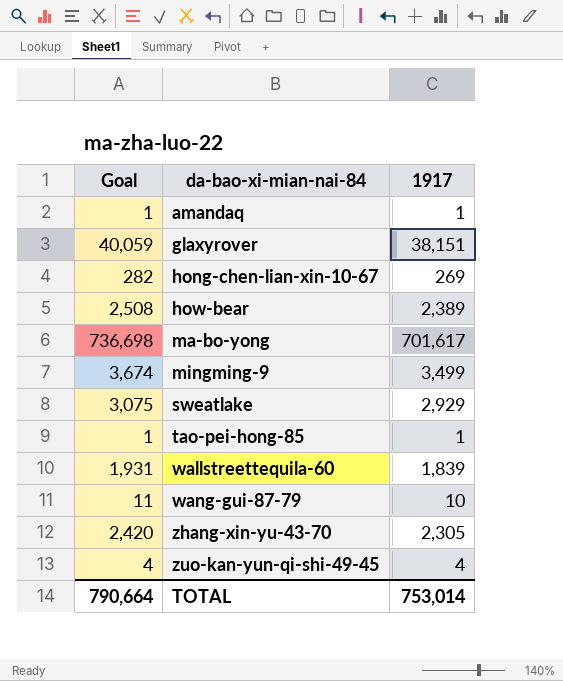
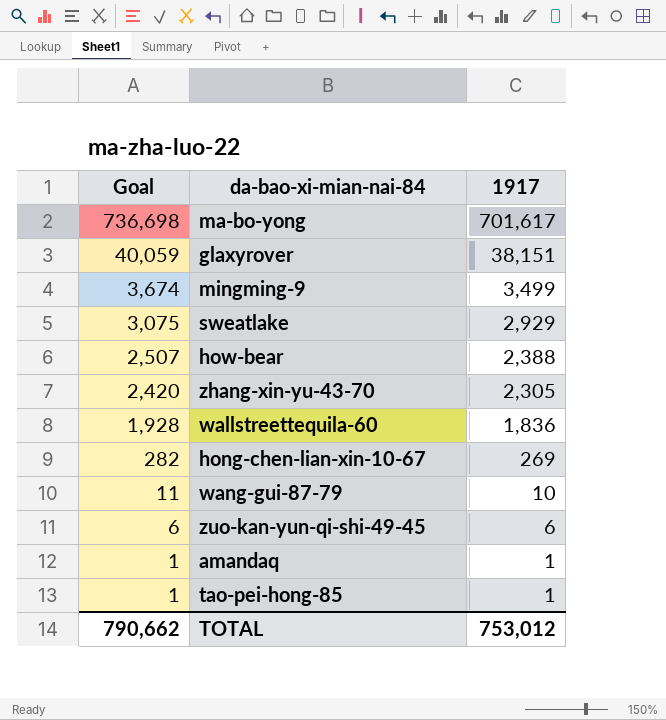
row order: da-bao-xi-mian-nai-84 ascending -> Goal descending
how-bear | Goal: 2,508 -> 2,507
how-bear | 1917: 2,389 -> 2,388
wallstreettequila-60 | Goal: 1,931 -> 1,928
wallstreettequila-60 | 1917: 1,839 -> 1,836
zuo-kan-yun-qi-shi-49-45 | Goal: 4 -> 6
zuo-kan-yun-qi-shi-49-45 | 1917: 4 -> 6
TOTAL | Goal: 790,664 -> 790,662
TOTAL | 1917: 753,014 -> 753,012

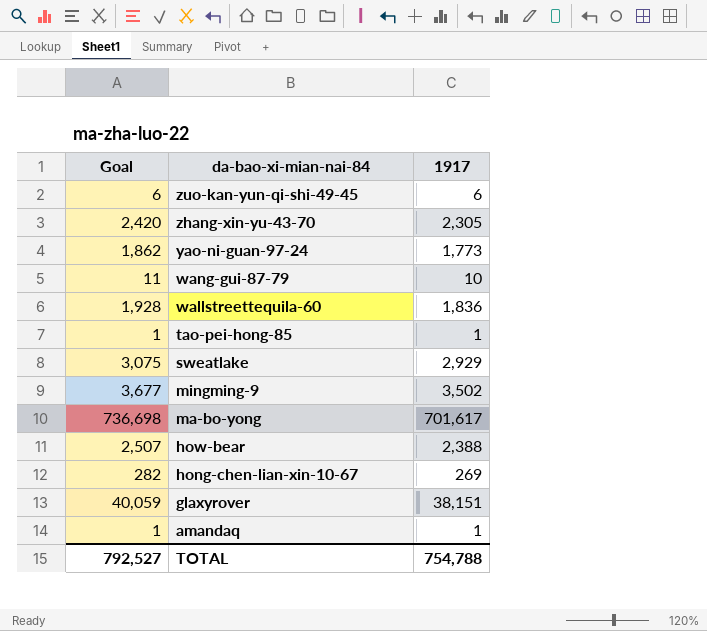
row order: Goal descending -> da-bao-xi-mian-nai-84 descending
row yao-ni-guan-97-24: none -> 1,862 | 1,773
mingming-9 | Goal: 3,674 -> 3,677
mingming-9 | 1917: 3,499 -> 3,502
TOTAL | Goal: 790,662 -> 792,527
TOTAL | 1917: 753,012 -> 754,788

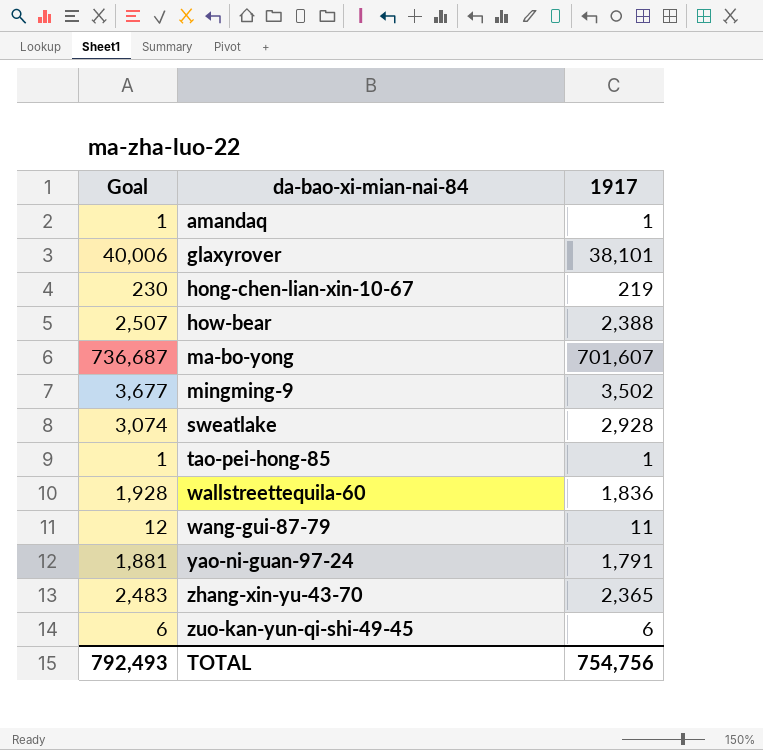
row order: da-bao-xi-mian-nai-84 descending -> da-bao-xi-mian-nai-84 ascending
glaxyrover | Goal: 40,059 -> 40,006
glaxyrover | 1917: 38,151 -> 38,101
hong-chen-lian-xin-10-67 | Goal: 282 -> 230
hong-chen-lian-xin-10-67 | 1917: 269 -> 219
ma-bo-yong | Goal: 736,698 -> 736,687
ma-bo-yong | 1917: 701,617 -> 701,607
sweatlake | Goal: 3,075 -> 3,074
sweatlake | 1917: 2,929 -> 2,928
wang-gui-87-79 | Goal: 11 -> 12
wang-gui-87-79 | 1917: 10 -> 11
yao-ni-guan-97-24 | Goal: 1,862 -> 1,881
yao-ni-guan-97-24 | 1917: 1,773 -> 1,791
zhang-xin-yu-43-70 | Goal: 2,420 -> 2,483
zhang-xin-yu-43-70 | 1917: 2,305 -> 2,365
TOTAL | Goal: 792,527 -> 792,493
TOTAL | 1917: 754,788 -> 754,756

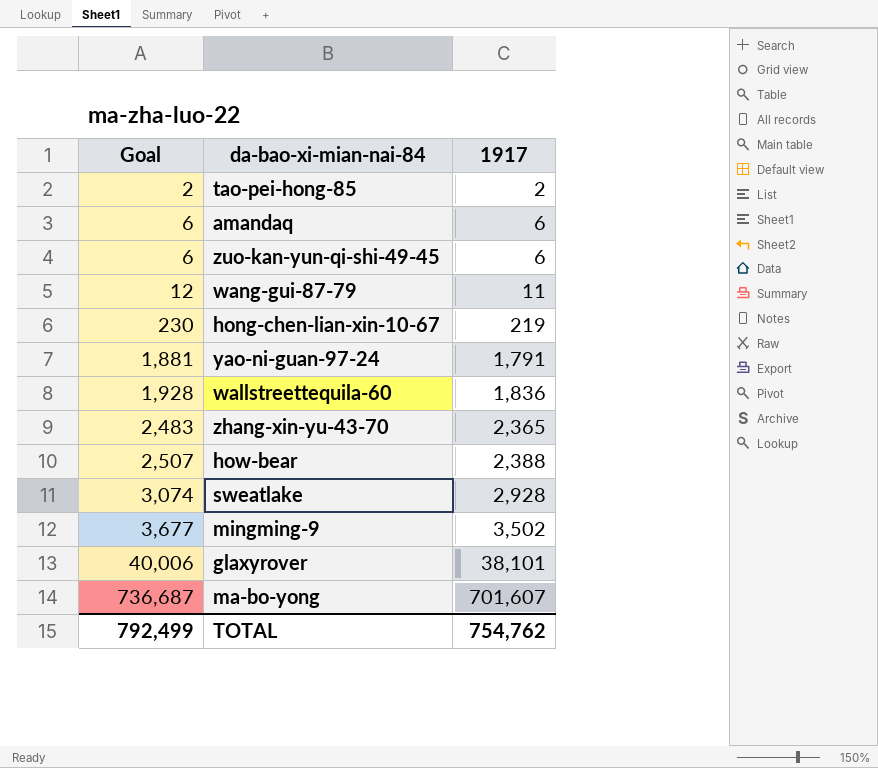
row order: da-bao-xi-mian-nai-84 ascending -> Goal ascending
tao-pei-hong-85 | Goal: 1 -> 2
tao-pei-hong-85 | 1917: 1 -> 2
amandaq | Goal: 1 -> 6
amandaq | 1917: 1 -> 6
TOTAL | Goal: 792,493 -> 792,499
TOTAL | 1917: 754,756 -> 754,762

